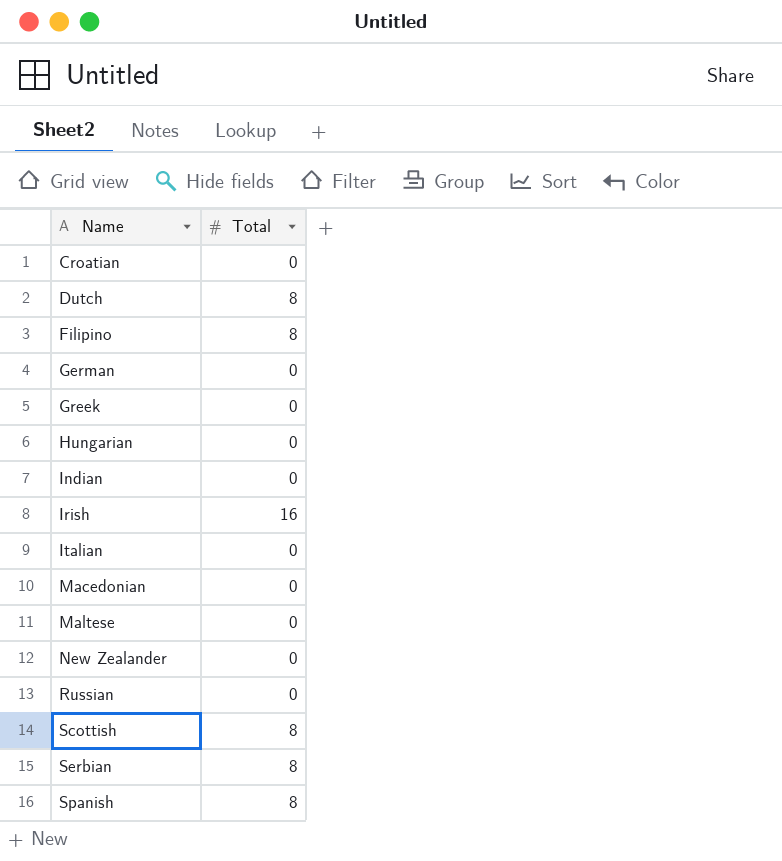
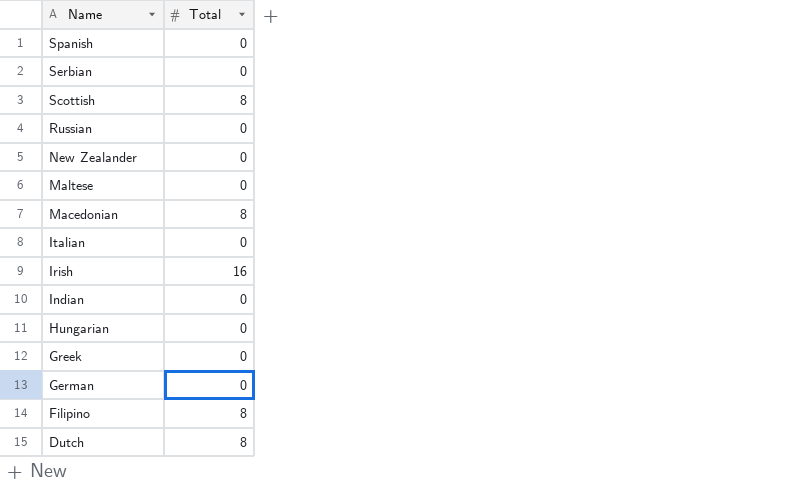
row order: Name ascending -> Name descending
row Croatian: 0 -> none
Spanish | Total: 8 -> 0
Serbian | Total: 8 -> 0
Macedonian | Total: 0 -> 8

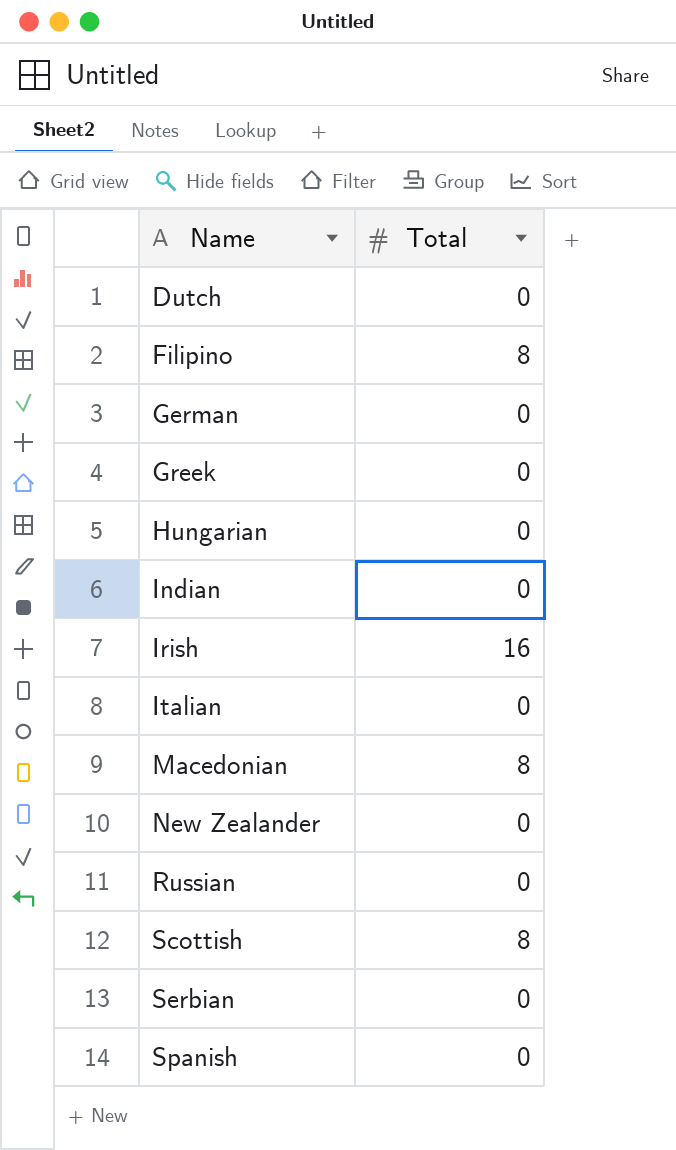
row order: Name descending -> Name ascending
row Maltese: 0 -> none
Dutch | Total: 8 -> 0

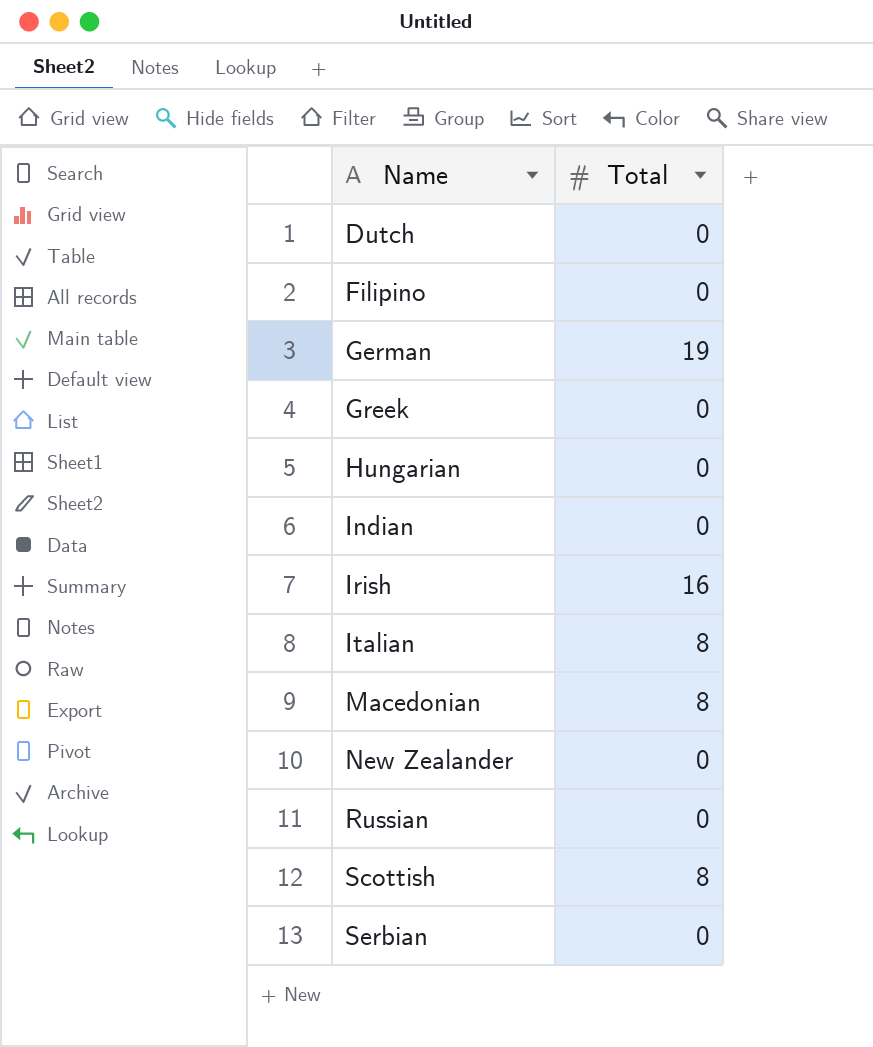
row Spanish: 0 -> none
Filipino | Total: 8 -> 0
German | Total: 0 -> 19
Italian | Total: 0 -> 8

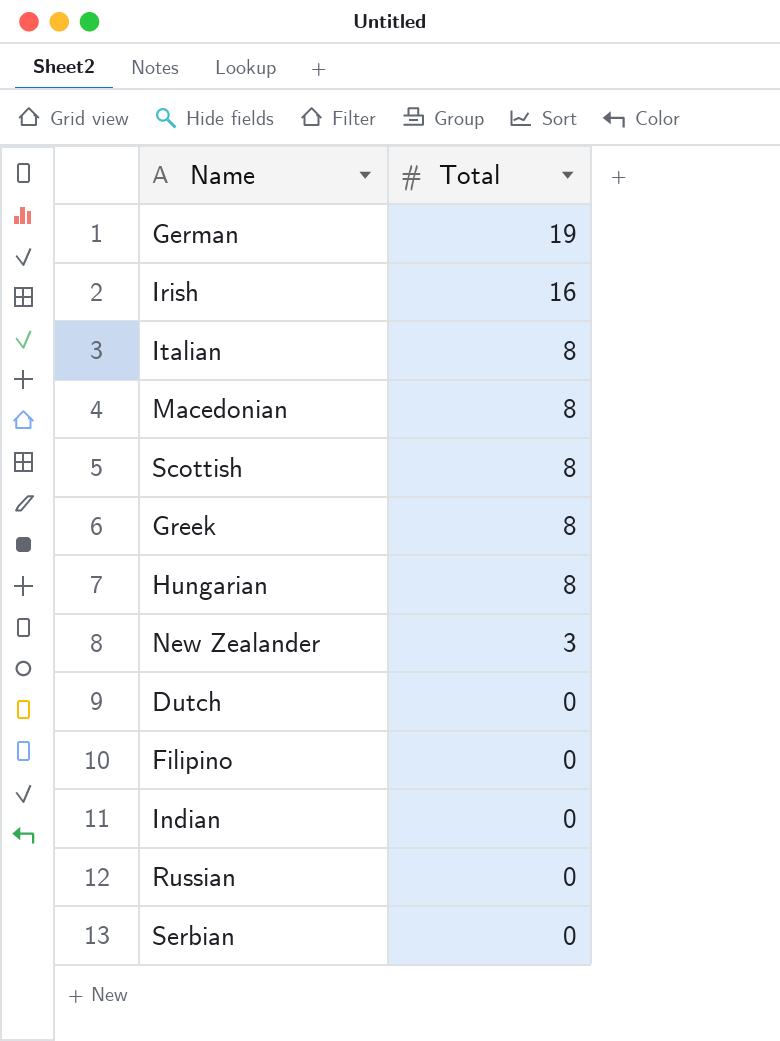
row order: Name ascending -> Total descending
Greek | Total: 0 -> 8
Hungarian | Total: 0 -> 8
New Zealander | Total: 0 -> 3

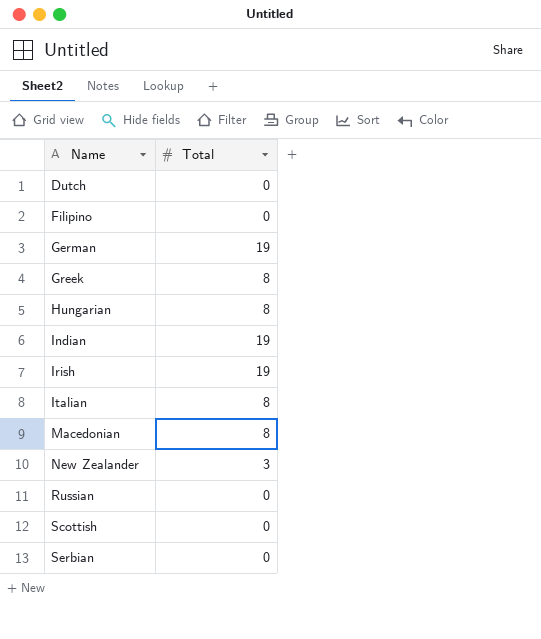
row order: Total descending -> Name ascending
Indian | Total: 0 -> 19
Irish | Total: 16 -> 19
Scottish | Total: 8 -> 0

